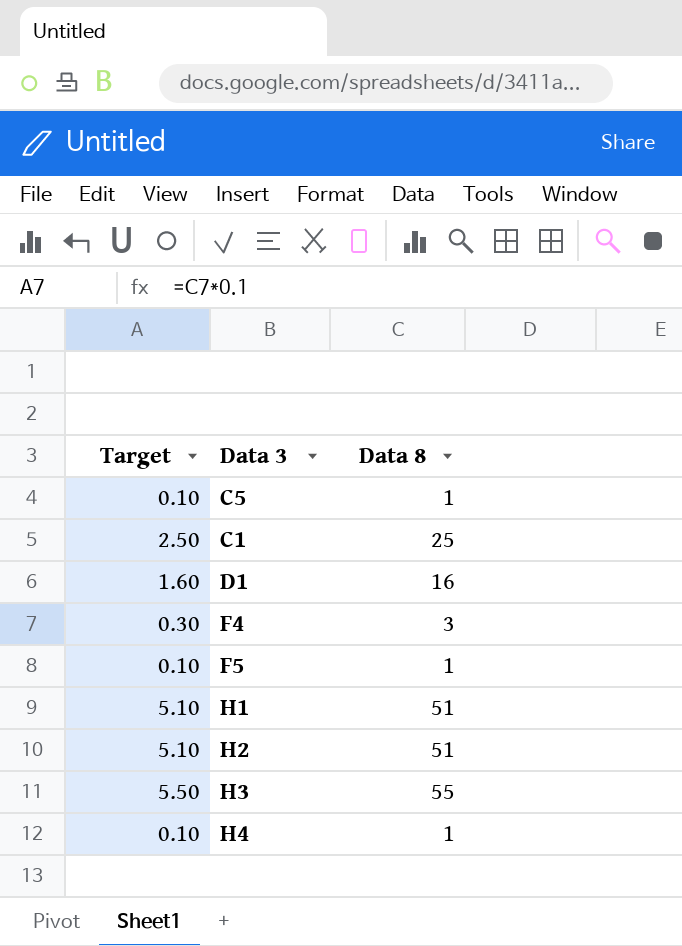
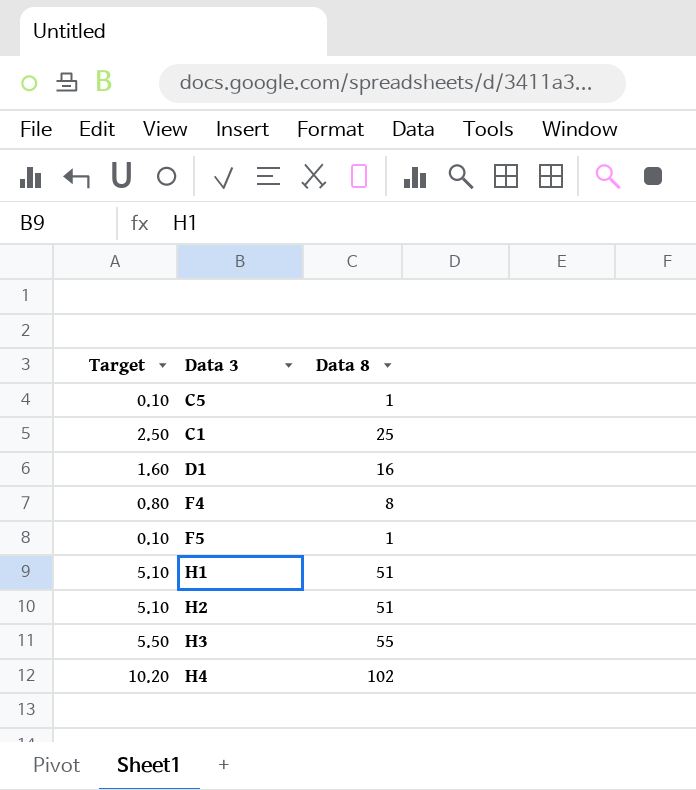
F4 | Target: 0.30 -> 0.80
F4 | Data 8: 3 -> 8
H4 | Target: 0.10 -> 10.20
H4 | Data 8: 1 -> 102

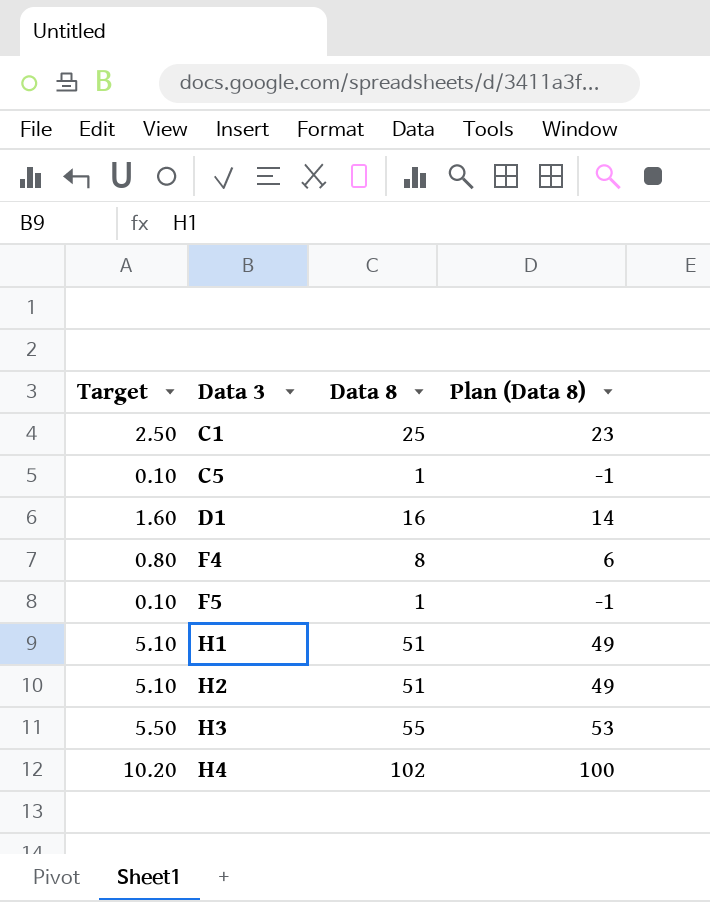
row order: none -> Data 3 ascending
column Plan (Data 8) | formula: none -> [Data 8] - 2

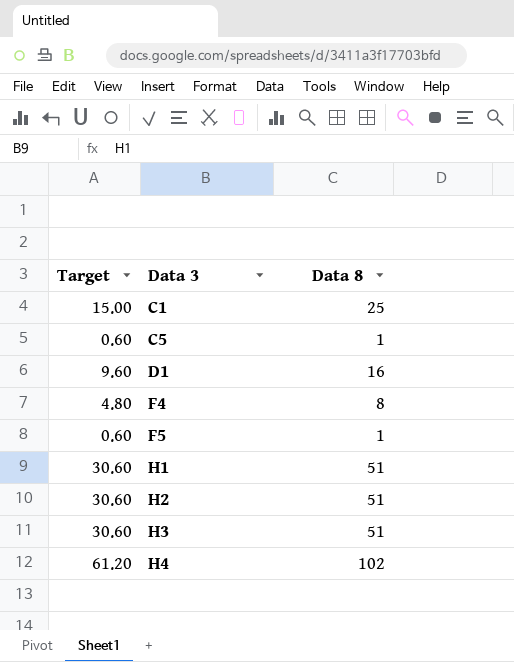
column Plan (Data 8) | formula: [Data 8] - 2 -> none
column Target | formula: [Data 8] * 0.1 -> [Data 8] * 0.6
H3 | Data 8: 55 -> 51

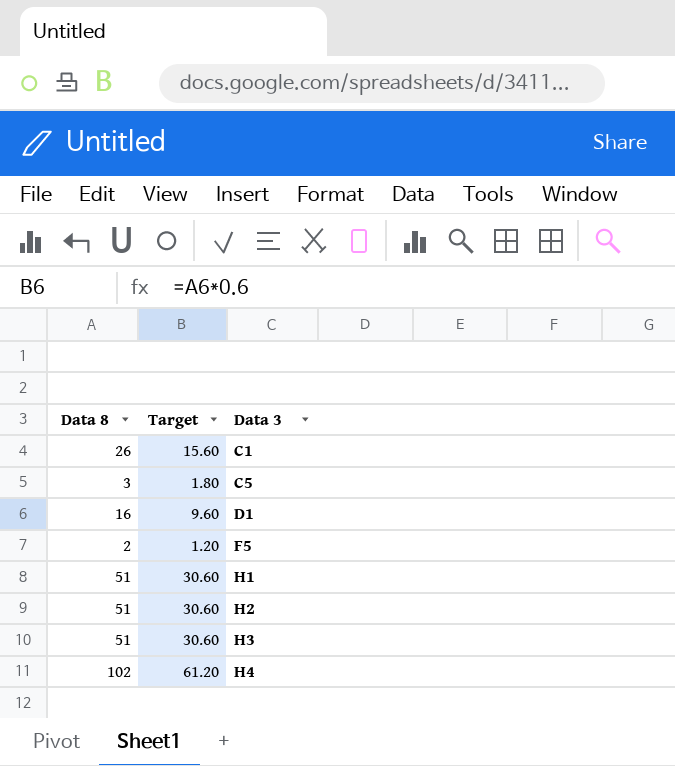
column Data 8 | position: 3 -> 1
row F4: 4.80 | 8 -> none
C1 | Data 8: 25 -> 26
C1 | Target: 15.00 -> 15.60
C5 | Data 8: 1 -> 3
C5 | Target: 0.60 -> 1.80
F5 | Data 8: 1 -> 2
F5 | Target: 0.60 -> 1.20

